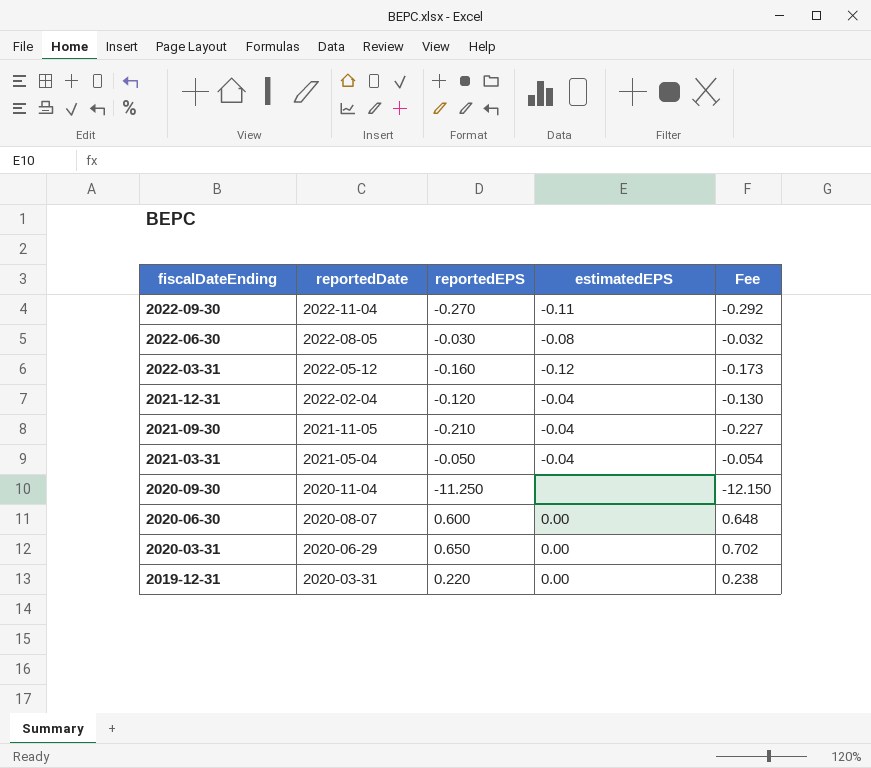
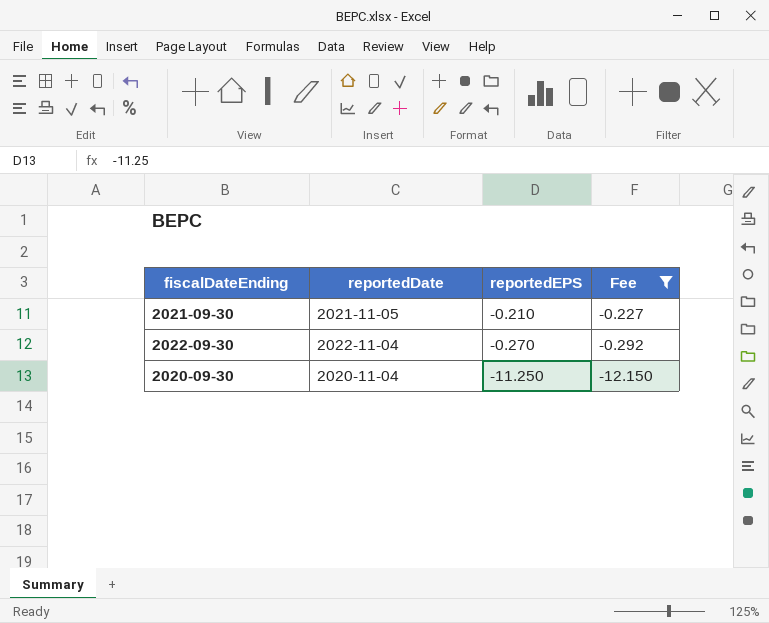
filter: none -> Fee <= -0.227
row order: fiscalDateEnding descending -> reportedEPS descending
column estimatedEPS | position: 4 -> none

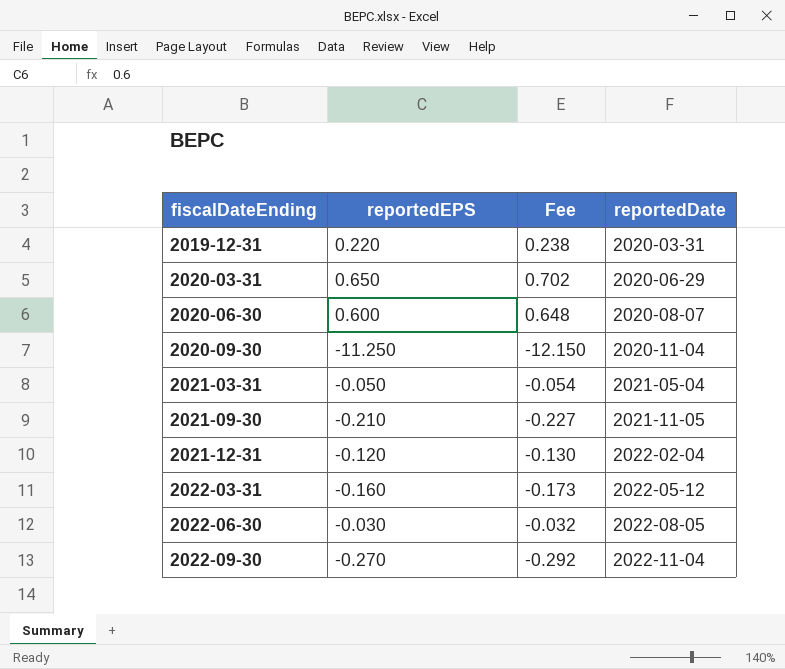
filter: Fee <= -0.227 -> none
row order: reportedEPS descending -> fiscalDateEnding ascending
column reportedDate | position: 2 -> 4

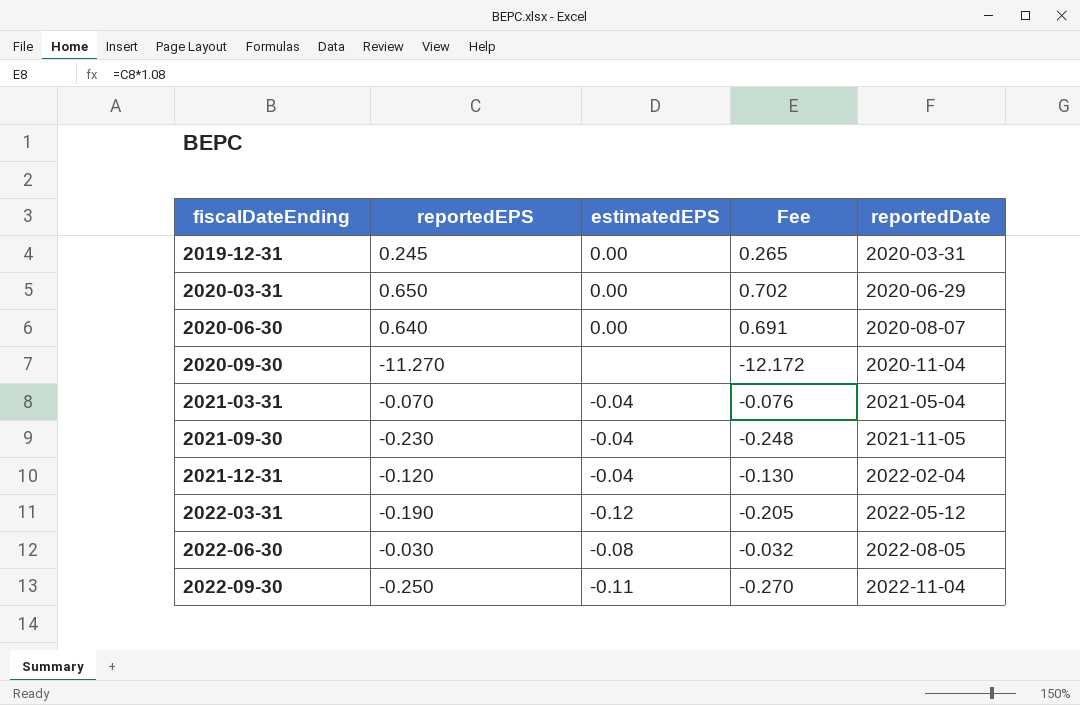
column estimatedEPS | position: none -> 3
2019-12-31 | reportedEPS: 0.220 -> 0.245
2019-12-31 | Fee: 0.238 -> 0.265
2020-06-30 | reportedEPS: 0.600 -> 0.640
2020-06-30 | Fee: 0.648 -> 0.691
2020-09-30 | reportedEPS: -11.250 -> -11.270
2020-09-30 | Fee: -12.150 -> -12.172
2021-03-31 | reportedEPS: -0.050 -> -0.070
2021-03-31 | Fee: -0.054 -> -0.076
2021-09-30 | reportedEPS: -0.210 -> -0.230
2021-09-30 | Fee: -0.227 -> -0.248
2022-03-31 | reportedEPS: -0.160 -> -0.190
2022-03-31 | Fee: -0.173 -> -0.205
2022-09-30 | reportedEPS: -0.270 -> -0.250
2022-09-30 | Fee: -0.292 -> -0.270

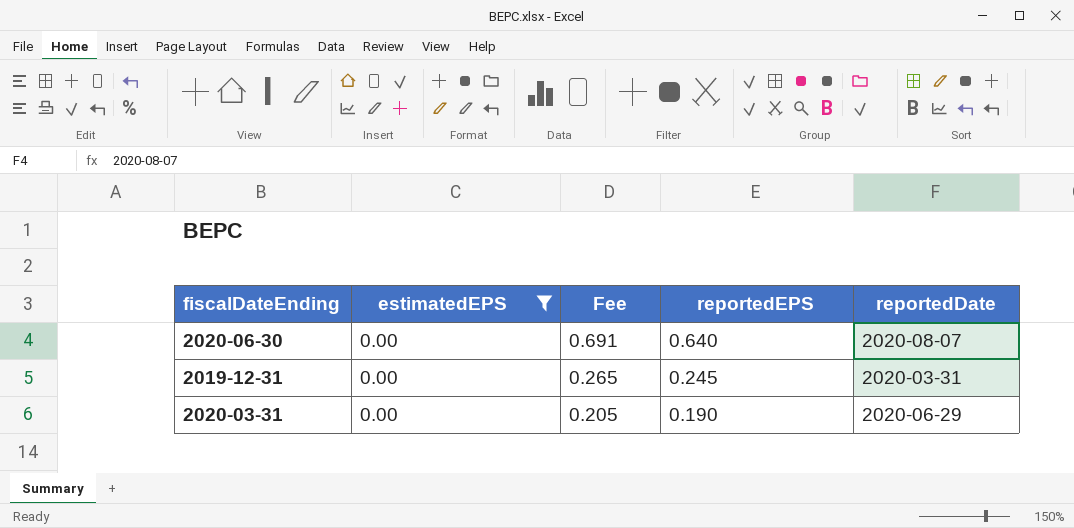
filter: none -> estimatedEPS = 0.00
row order: fiscalDateEnding ascending -> Fee descending
column reportedEPS | position: 2 -> 4
2020-03-31 | Fee: 0.702 -> 0.205
2020-03-31 | reportedEPS: 0.650 -> 0.190

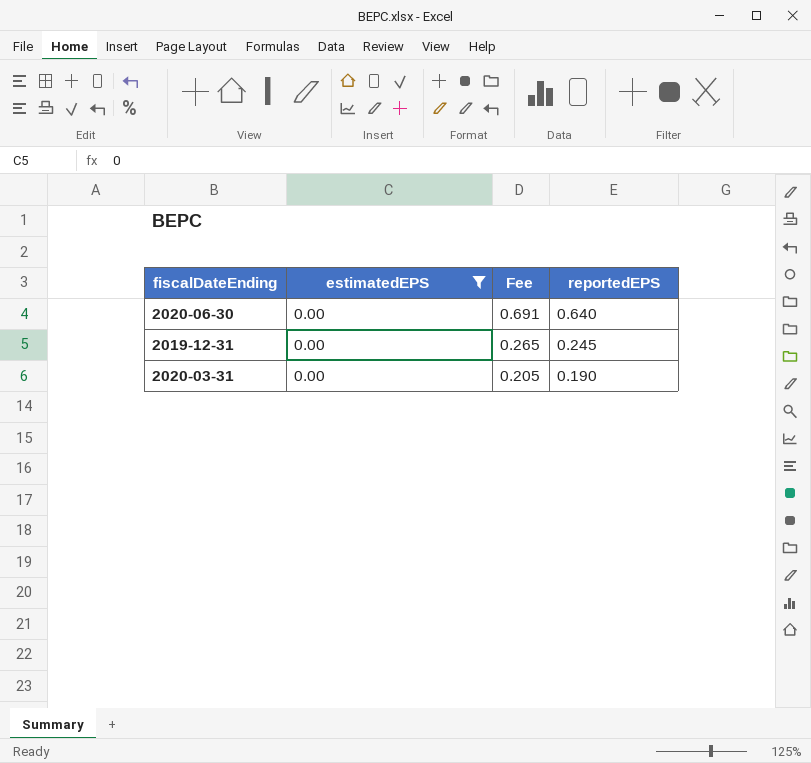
column reportedDate | position: 5 -> none

